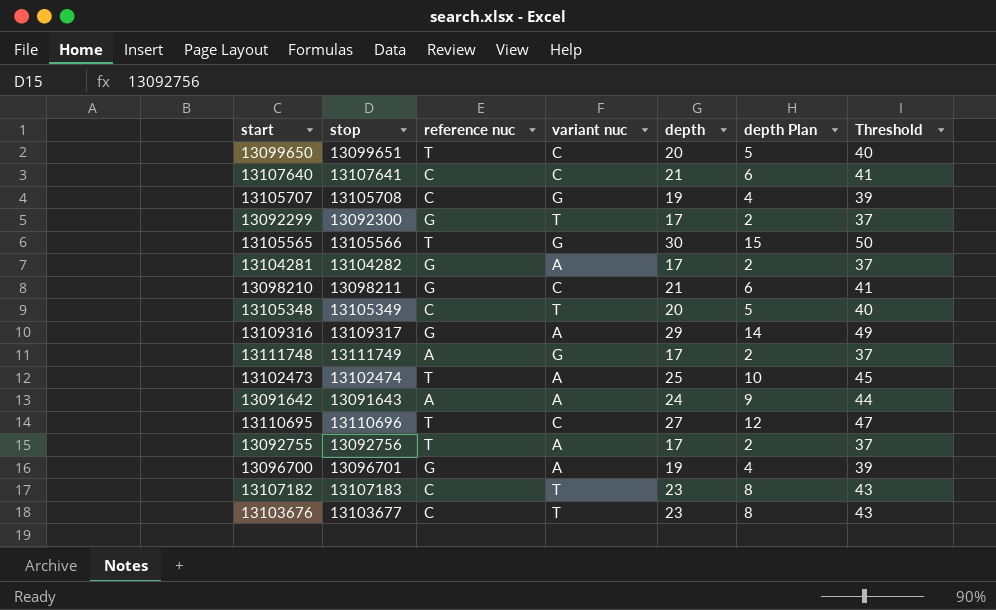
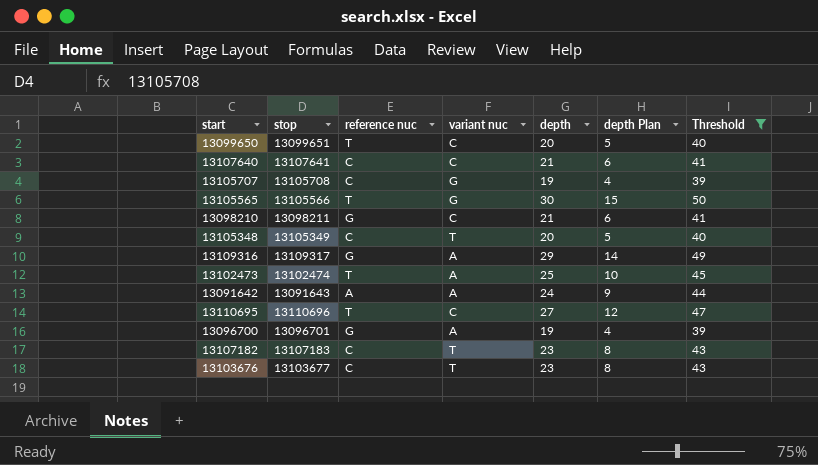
filter: none -> Threshold != 37

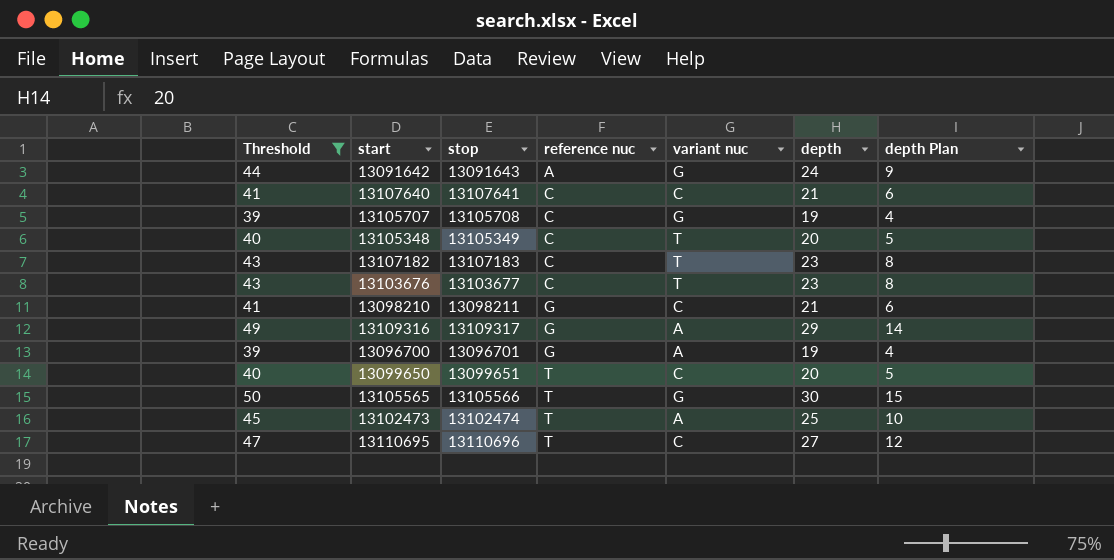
row order: none -> reference nuc ascending
column Threshold | position: 7 -> 1
13091642 | variant nuc: A -> G

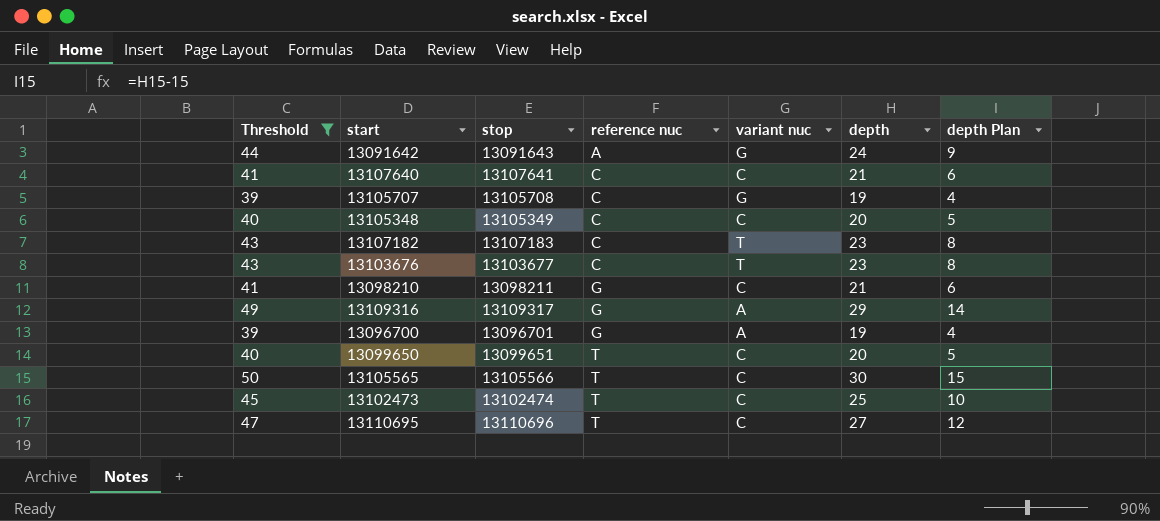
13105348 | variant nuc: T -> C
13105565 | variant nuc: G -> C
13102473 | variant nuc: A -> C

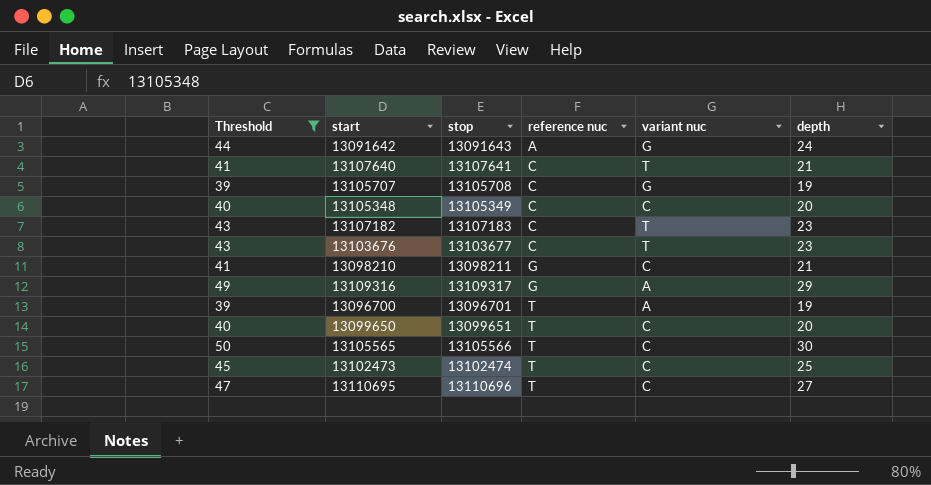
column depth Plan | formula: [depth] - 15 -> none
13107640 | variant nuc: C -> T
13096700 | reference nuc: G -> T

